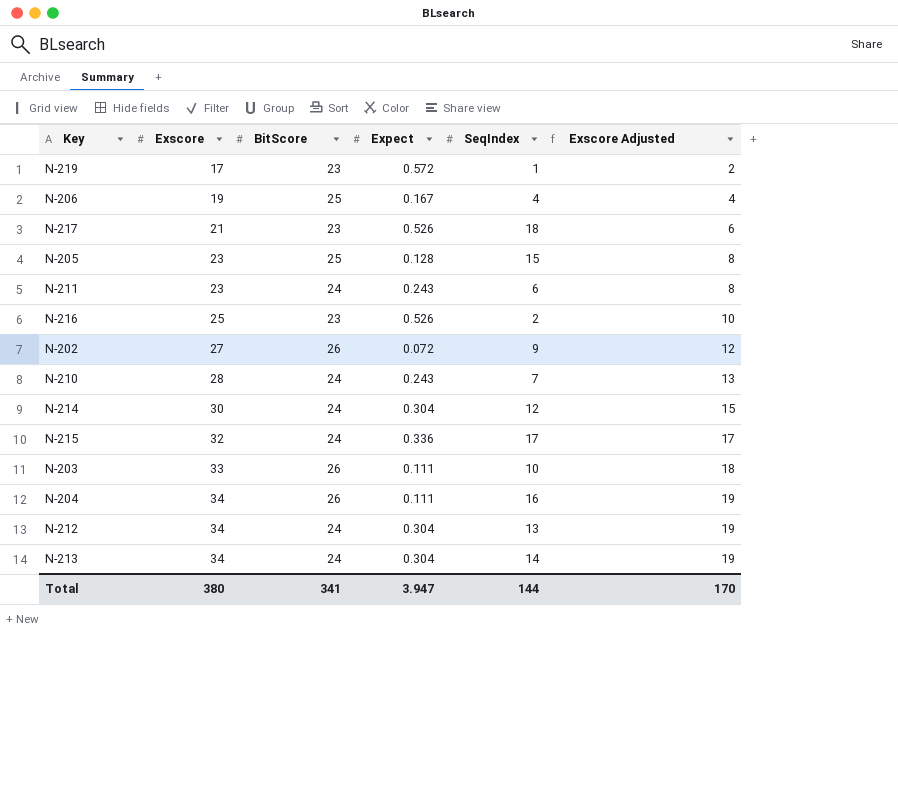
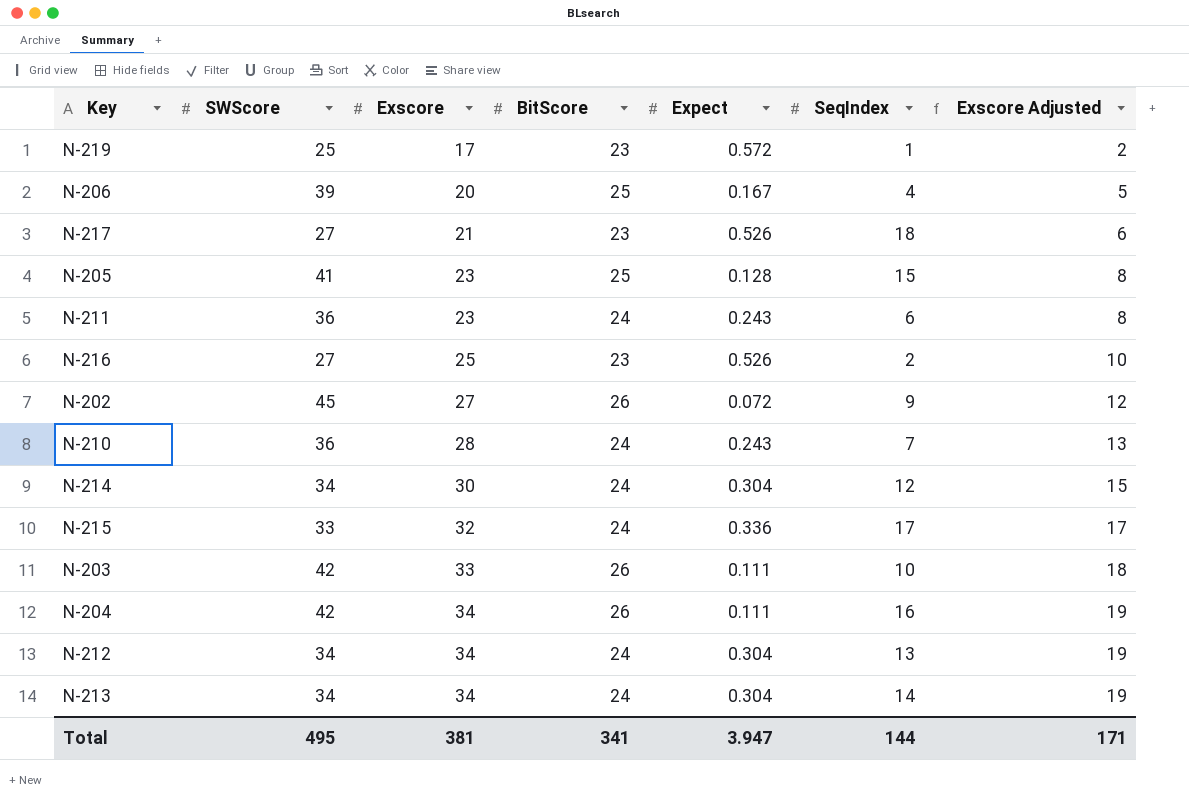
column SWScore | position: none -> 2
N-206 | Exscore: 19 -> 20
N-206 | Exscore Adjusted: 4 -> 5
Total | Exscore: 380 -> 381
Total | Exscore Adjusted: 170 -> 171

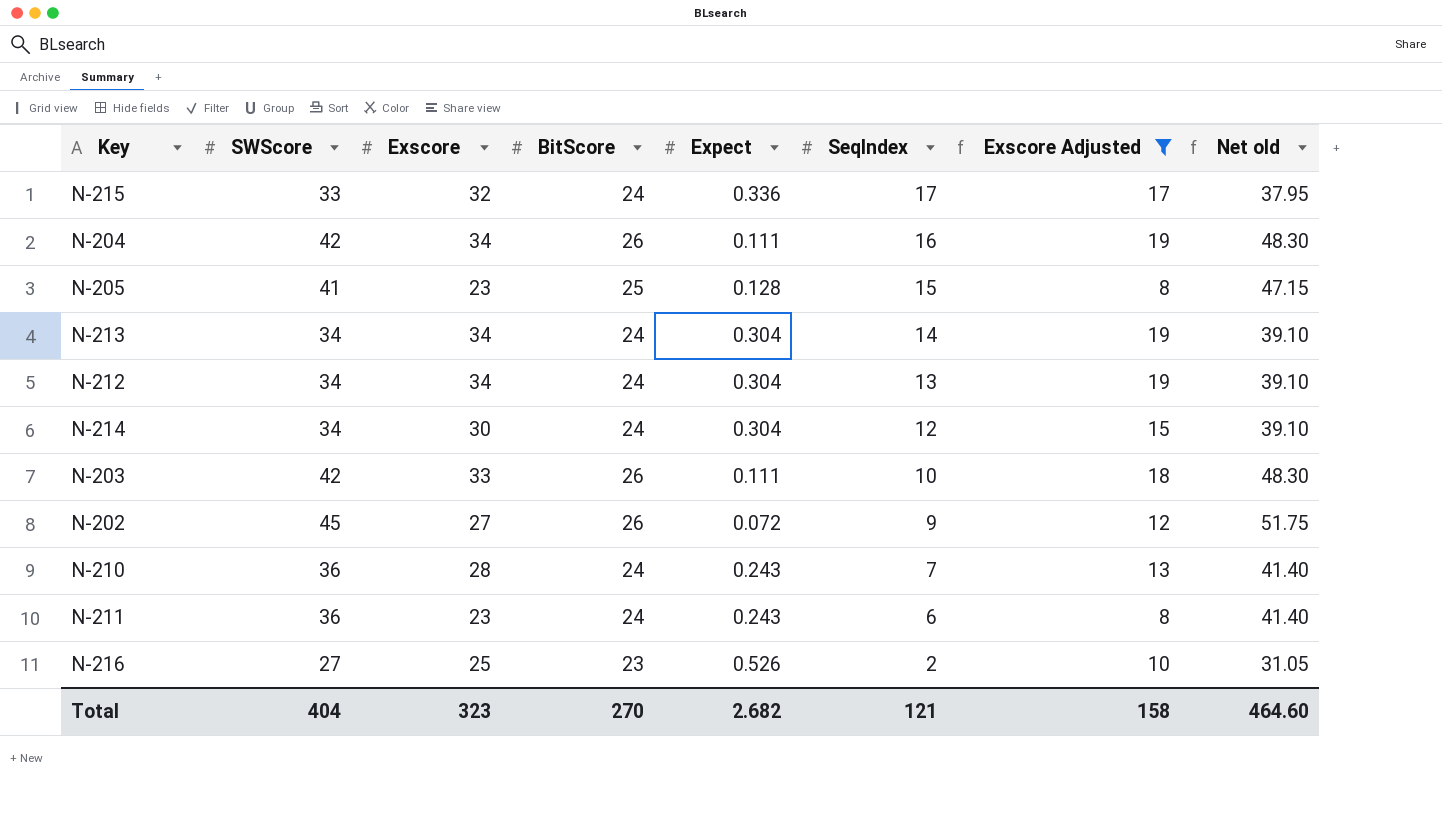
filter: none -> Exscore Adjusted >= 8
row order: Exscore ascending -> SeqIndex descending
column Net old | formula: none -> [SWScore] * 1.15
Total | SWScore: 495 -> 404
Total | Exscore: 381 -> 323
Total | BitScore: 341 -> 270
Total | Expect: 3.947 -> 2.682
Total | SeqIndex: 144 -> 121
Total | Exscore Adjusted: 171 -> 158

